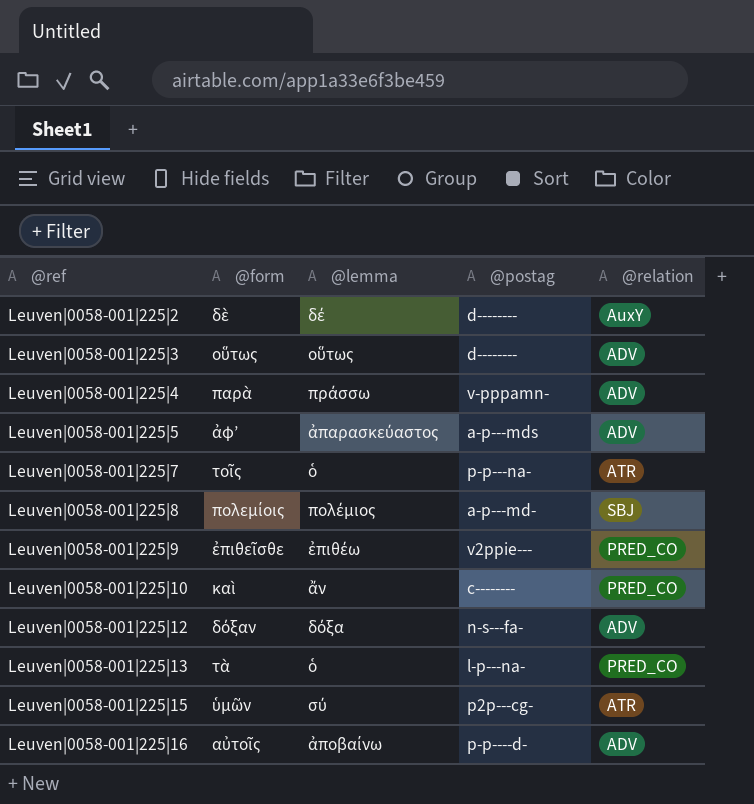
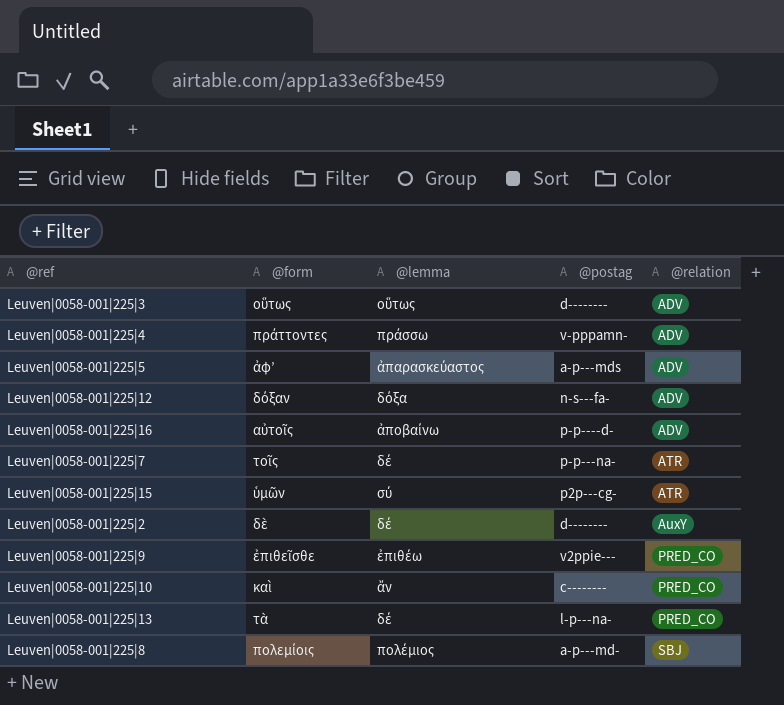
row order: @ref ascending -> @relation ascending
Leuven|0058-001|225|4 | @form: παρὰ -> πράττοντες
Leuven|0058-001|225|7 | @lemma: ὁ -> δέ
Leuven|0058-001|225|13 | @lemma: ὁ -> δέ

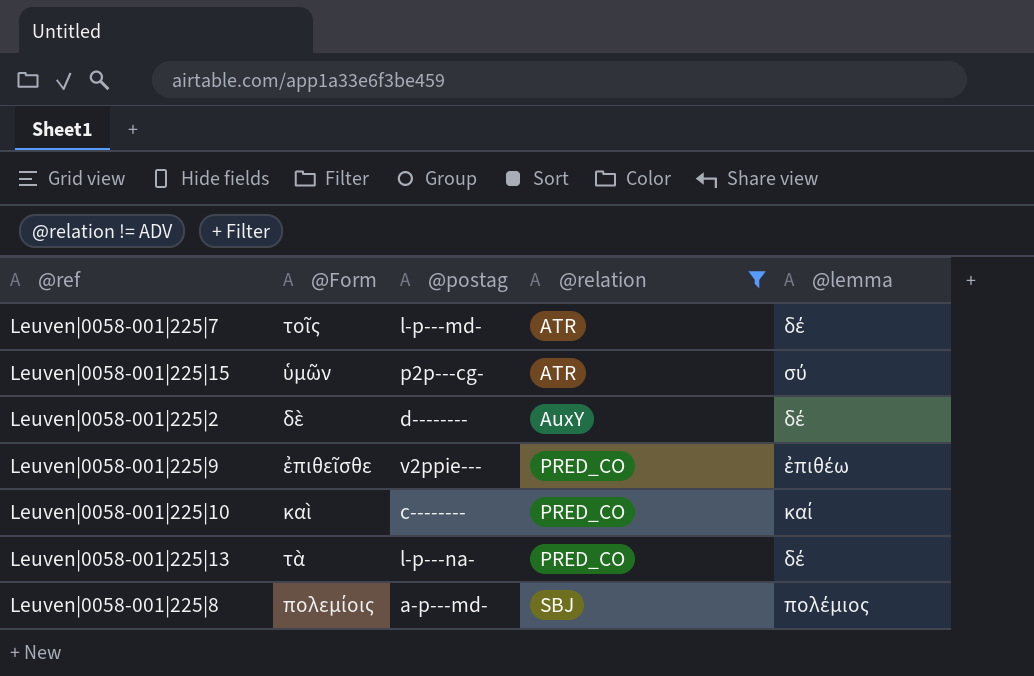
filter: none -> @relation != ADV
column name: @form -> @Form
column @lemma | position: 3 -> 5
Leuven|0058-001|225|7 | @postag: p-p---na- -> l-p---md-
Leuven|0058-001|225|10 | @lemma: ἄν -> καί

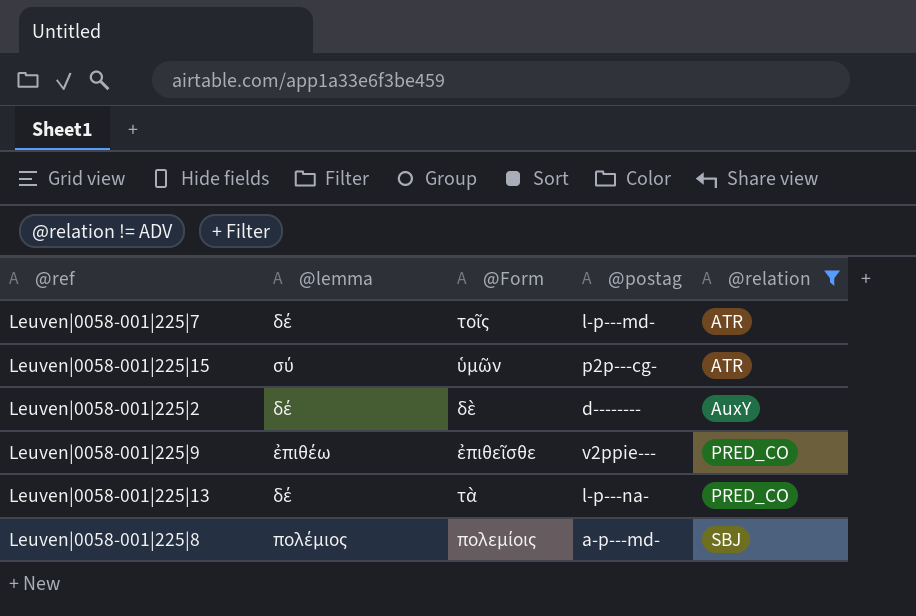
column @lemma | position: 5 -> 2
row Leuven|0058-001|225|10: καὶ | c-------- | PRED_CO | καί -> none

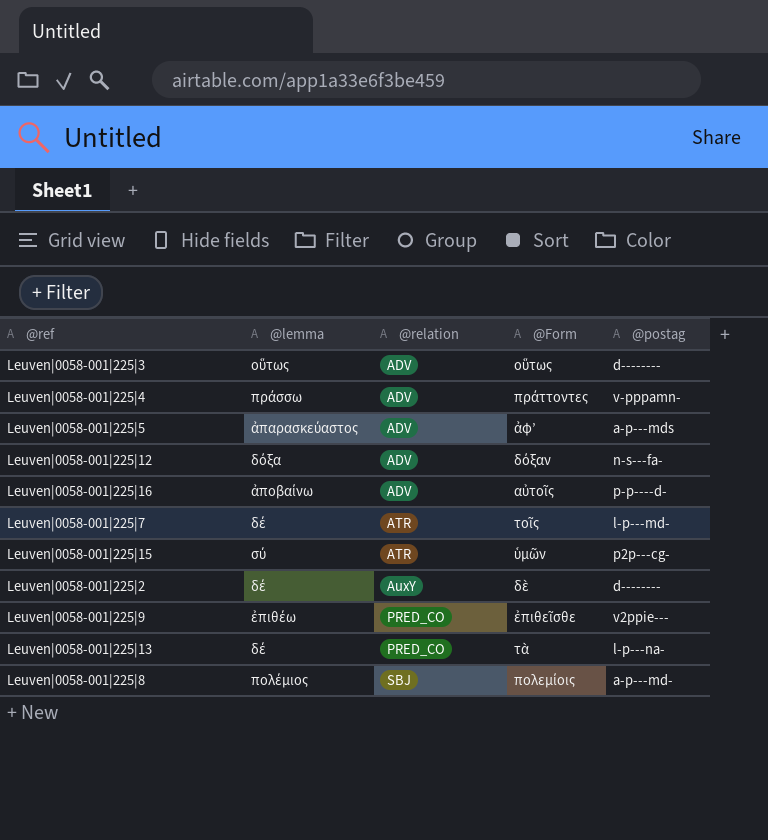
filter: @relation != ADV -> none
column @relation | position: 5 -> 3

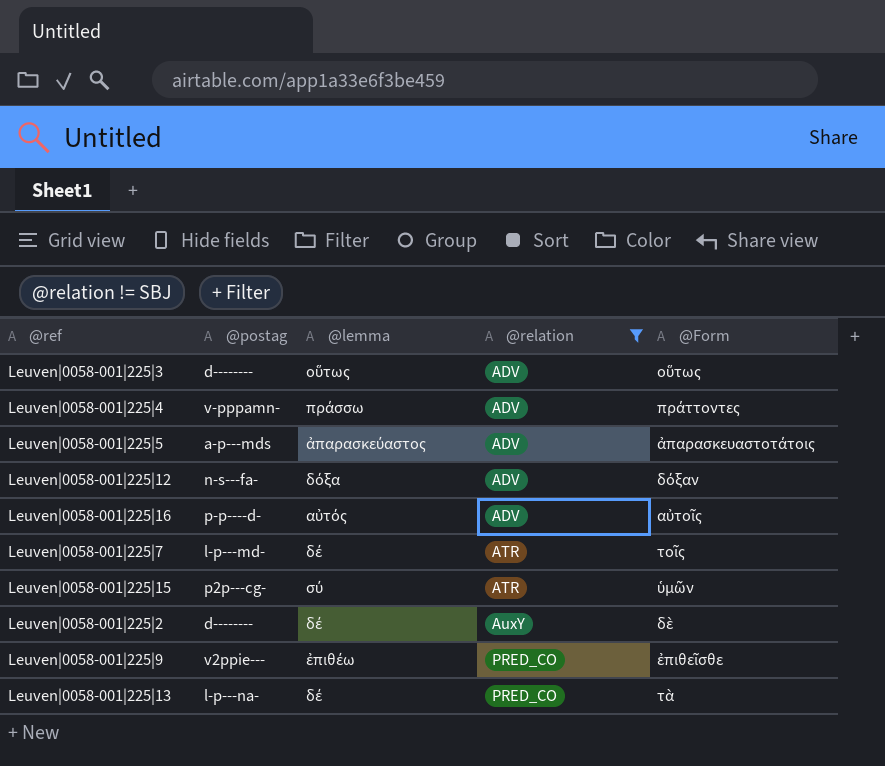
filter: none -> @relation != SBJ
column @postag | position: 5 -> 2
Leuven|0058-001|225|5 | @Form: ἀφ’ -> ἀπαρασκευαστοτάτοις
Leuven|0058-001|225|16 | @lemma: ἀποβαίνω -> αὐτός

